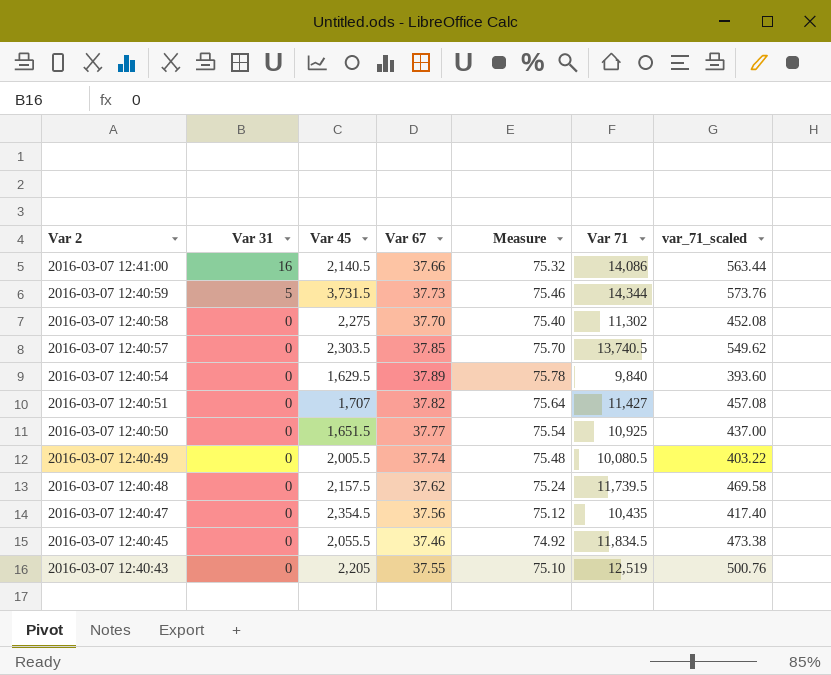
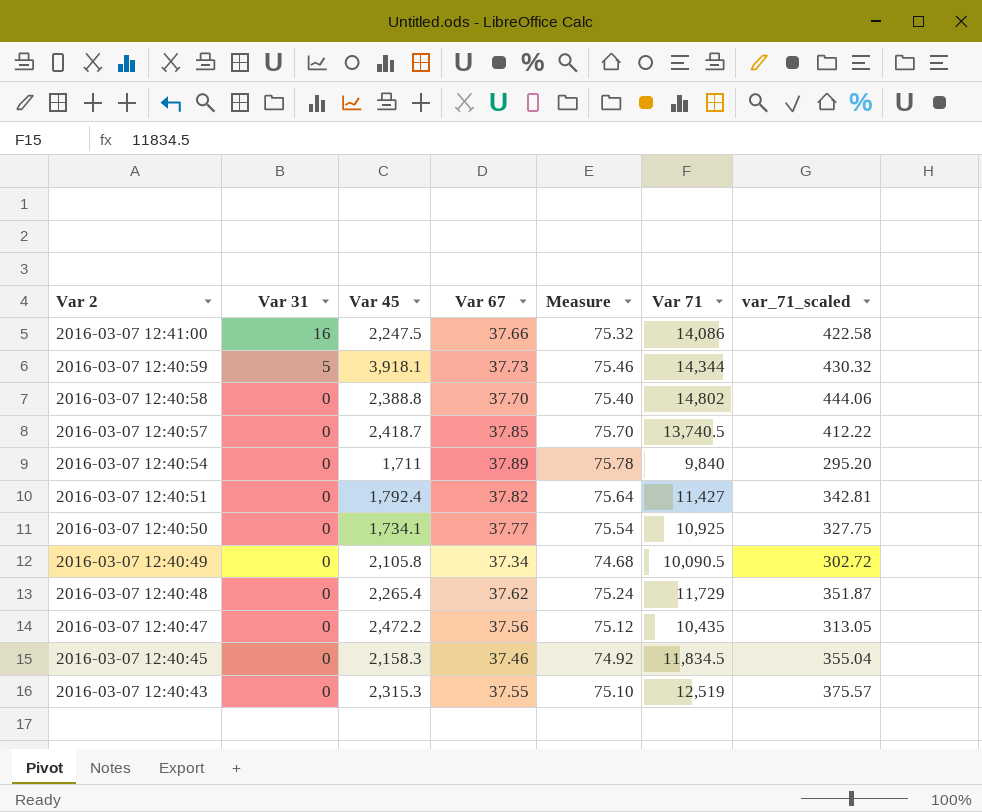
column var_71_scaled | formula: [Var 71] * 0.04 -> [Var 71] * 0.03
2016-03-07 12:41:00 | Var 45: 2,140.5 -> 2,247.5
2016-03-07 12:40:59 | Var 45: 3,731.5 -> 3,918.1
2016-03-07 12:40:58 | Var 45: 2,275 -> 2,388.8
2016-03-07 12:40:58 | Var 71: 11,302 -> 14,802
2016-03-07 12:40:57 | Var 45: 2,303.5 -> 2,418.7
2016-03-07 12:40:54 | Var 45: 1,629.5 -> 1,711
2016-03-07 12:40:51 | Var 45: 1,707 -> 1,792.4
2016-03-07 12:40:50 | Var 45: 1,651.5 -> 1,734.1
2016-03-07 12:40:49 | Var 45: 2,005.5 -> 2,105.8
2016-03-07 12:40:49 | Var 67: 37.74 -> 37.34
2016-03-07 12:40:49 | Measure: 75.48 -> 74.68
2016-03-07 12:40:49 | Var 71: 10,080.5 -> 10,090.5
2016-03-07 12:40:48 | Var 45: 2,157.5 -> 2,265.4
2016-03-07 12:40:48 | Var 71: 11,739.5 -> 11,729
2016-03-07 12:40:47 | Var 45: 2,354.5 -> 2,472.2
2016-03-07 12:40:45 | Var 45: 2,055.5 -> 2,158.3
2016-03-07 12:40:43 | Var 45: 2,205 -> 2,315.3

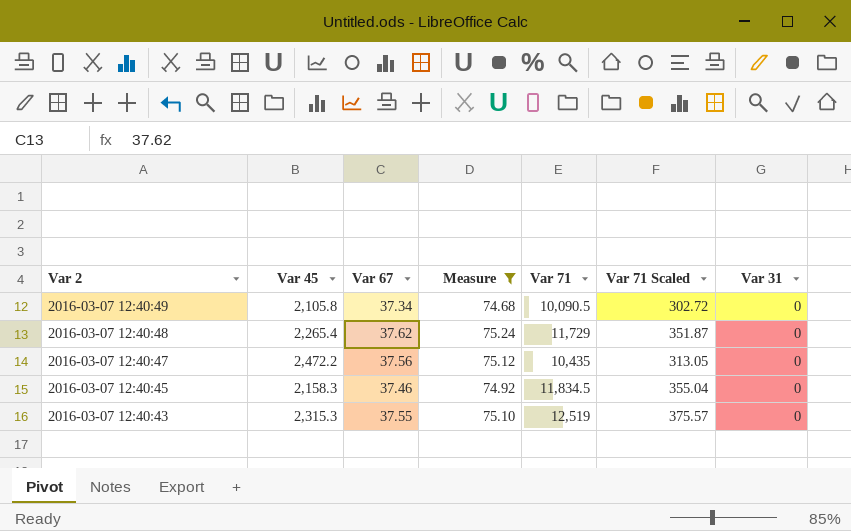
filter: none -> Measure <= 75.24
column name: var_71_scaled -> Var 71 Scaled
column Var 31 | position: 2 -> 7

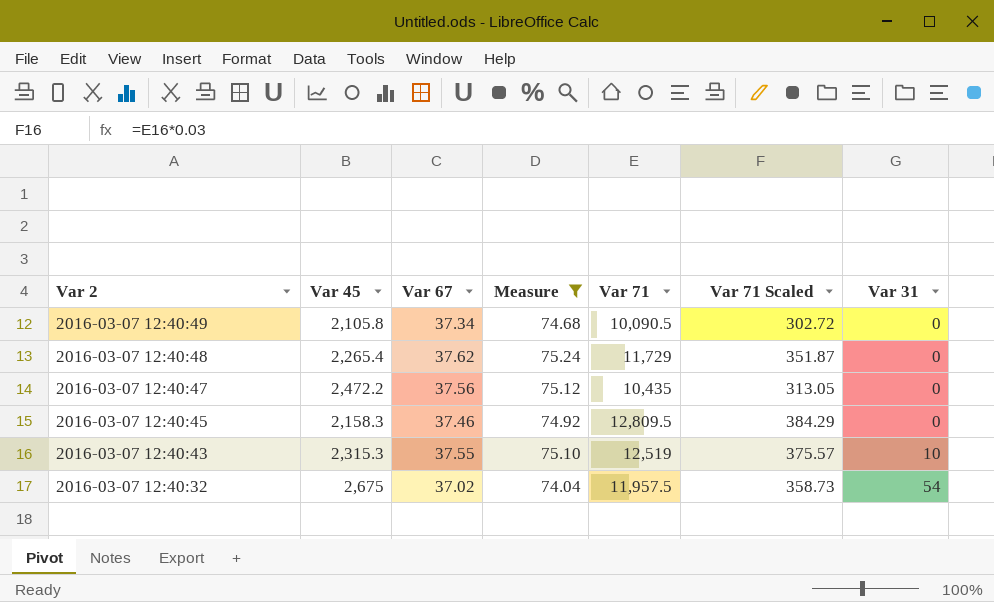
2016-03-07 12:40:45 | Var 71: 11,834.5 -> 12,809.5
2016-03-07 12:40:45 | Var 71 Scaled: 355.04 -> 384.29
2016-03-07 12:40:43 | Var 31: 0 -> 10
row 2016-03-07 12:40:32: none -> 2,675 | 37.02 | 74.04 | 11,957.5 | 358.73 | 54

